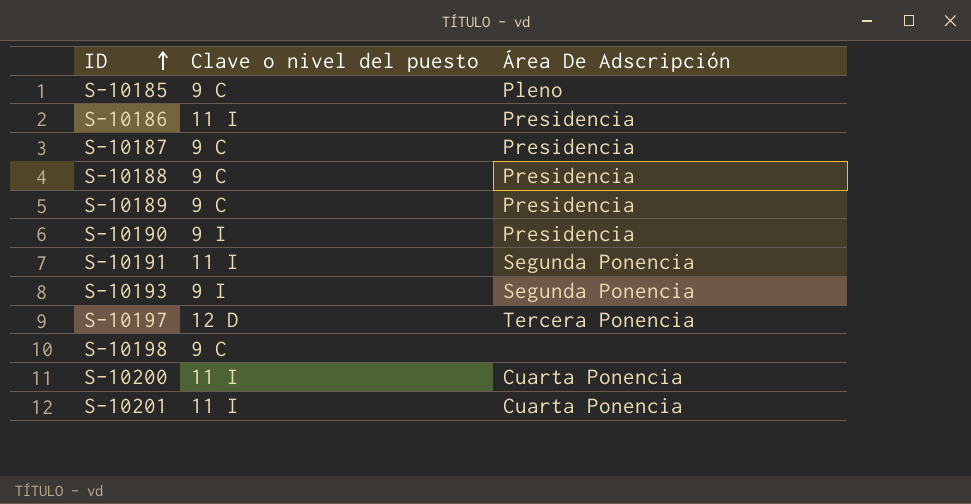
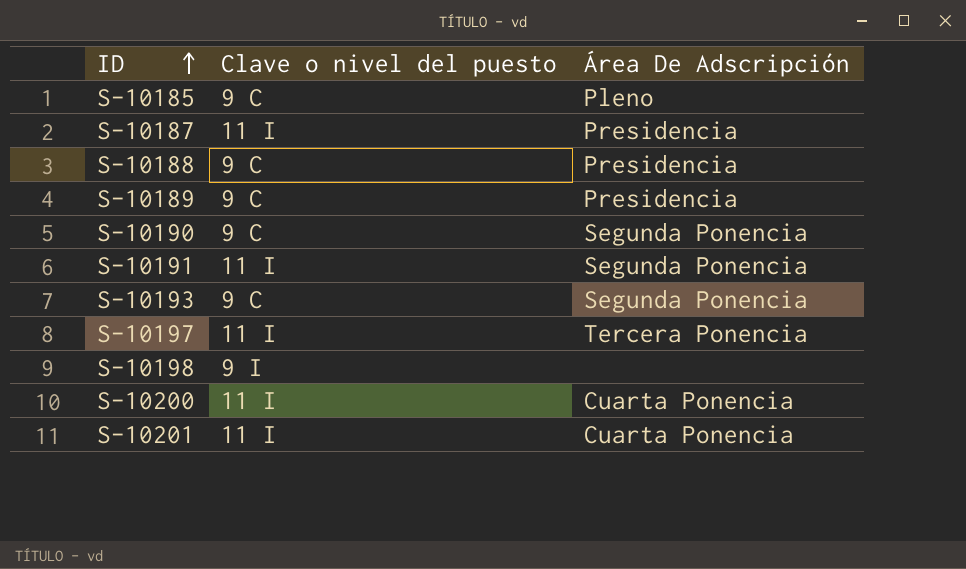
row S-10186: 11 I | Presidencia -> none
S-10187 | Clave o nivel del puesto: 9 C -> 11 I
S-10190 | Clave o nivel del puesto: 9 I -> 9 C
S-10190 | Área De Adscripción: Presidencia -> Segunda Ponencia
S-10193 | Clave o nivel del puesto: 9 I -> 9 C
S-10197 | Clave o nivel del puesto: 12 D -> 11 I
S-10198 | Clave o nivel del puesto: 9 C -> 9 I

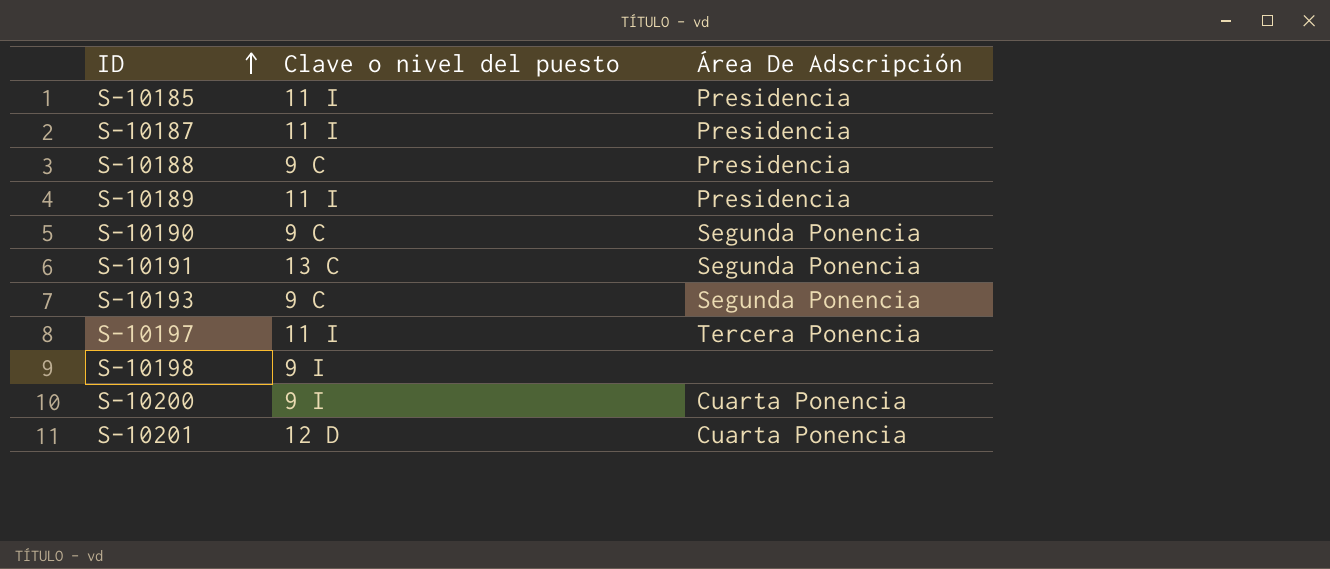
S-10185 | Clave o nivel del puesto: 9 C -> 11 I
S-10185 | Área De Adscripción: Pleno -> Presidencia
S-10189 | Clave o nivel del puesto: 9 C -> 11 I
S-10191 | Clave o nivel del puesto: 11 I -> 13 C
S-10200 | Clave o nivel del puesto: 11 I -> 9 I
S-10201 | Clave o nivel del puesto: 11 I -> 12 D

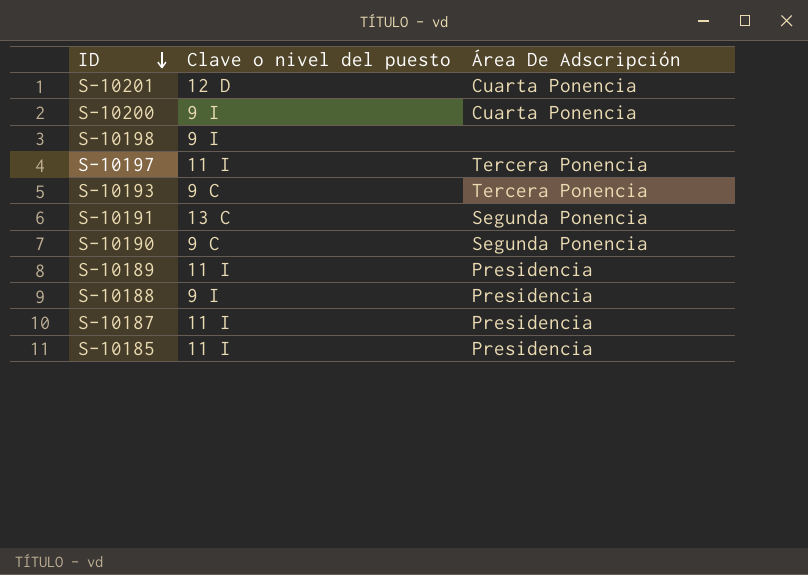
row order: ID ascending -> ID descending
S-10193 | Área De Adscripción: Segunda Ponencia -> Tercera Ponencia
S-10188 | Clave o nivel del puesto: 9 C -> 9 I

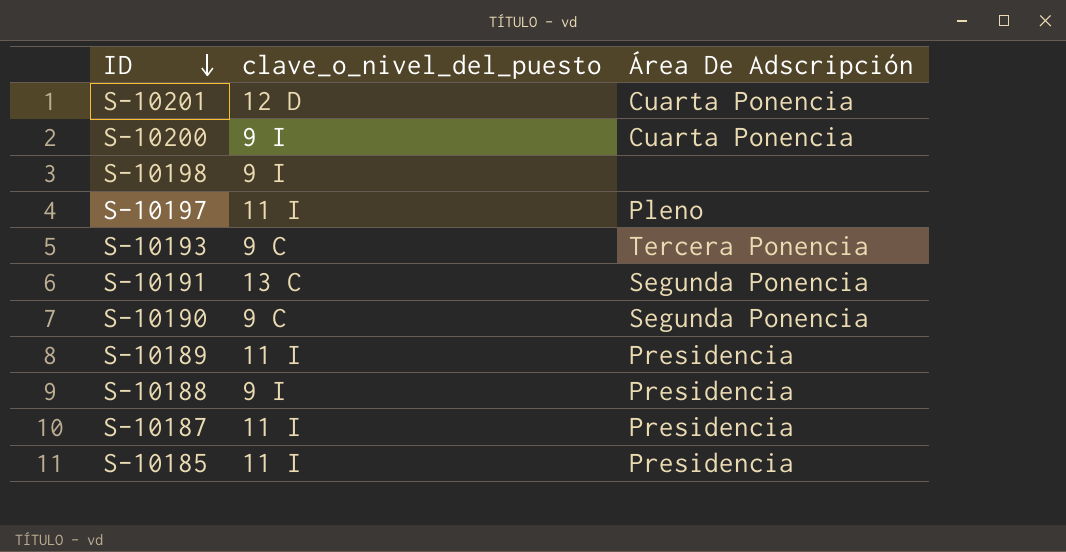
column name: Clave o nivel del puesto -> clave_o_nivel_del_puesto
S-10197 | Área De Adscripción: Tercera Ponencia -> Pleno

